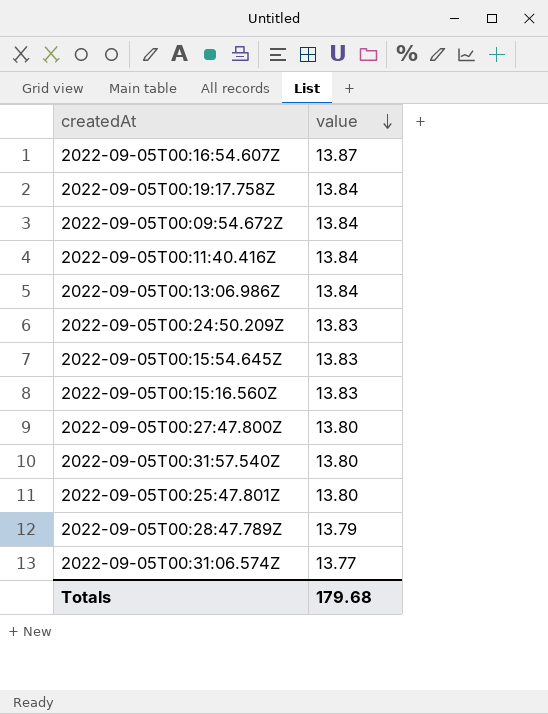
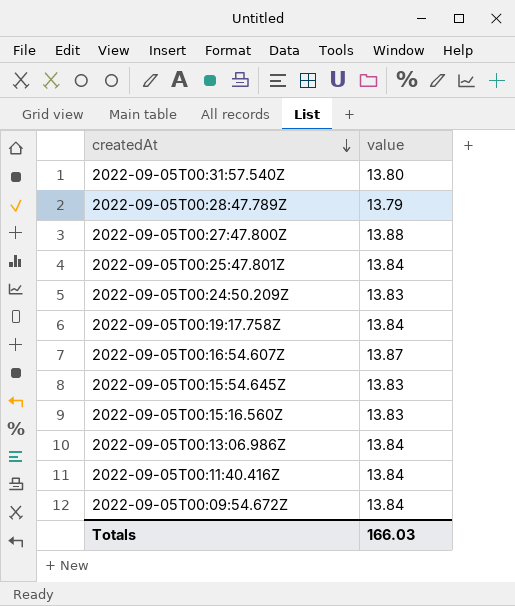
row order: value descending -> createdAt descending
row 2022-09-05T00:31:06.574Z: 13.77 -> none
2022-09-05T00:27:47.800Z | value: 13.80 -> 13.88
2022-09-05T00:25:47.801Z | value: 13.80 -> 13.84
Totals | value: 179.68 -> 166.03

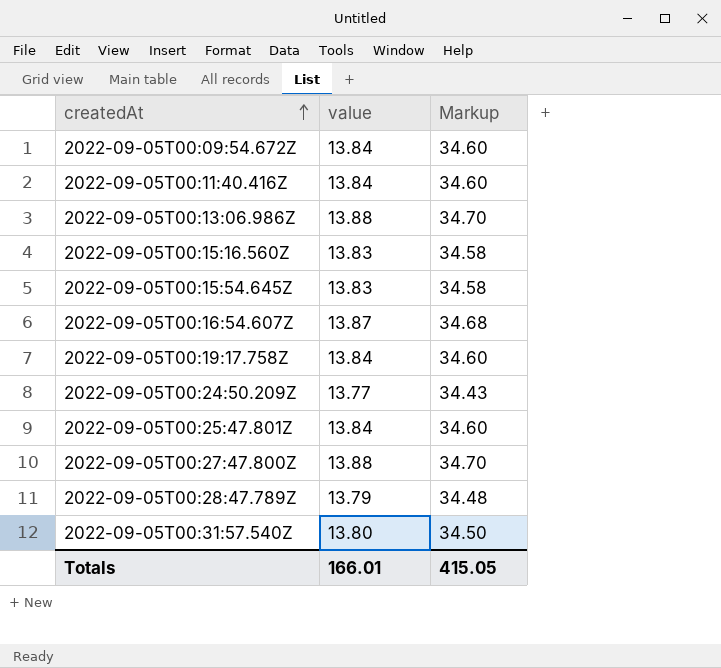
row order: createdAt descending -> createdAt ascending
column Markup | formula: none -> [value] * 2.5
2022-09-05T00:13:06.986Z | value: 13.84 -> 13.88
2022-09-05T00:24:50.209Z | value: 13.83 -> 13.77
Totals | value: 166.03 -> 166.01

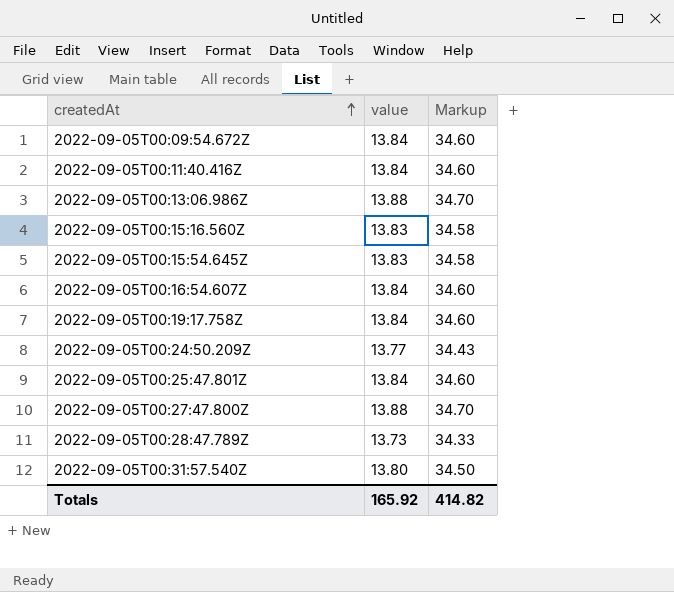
2022-09-05T00:16:54.607Z | value: 13.87 -> 13.84
2022-09-05T00:16:54.607Z | Markup: 34.68 -> 34.60
2022-09-05T00:28:47.789Z | value: 13.79 -> 13.73
2022-09-05T00:28:47.789Z | Markup: 34.48 -> 34.33
Totals | value: 166.01 -> 165.92
Totals | Markup: 415.05 -> 414.82

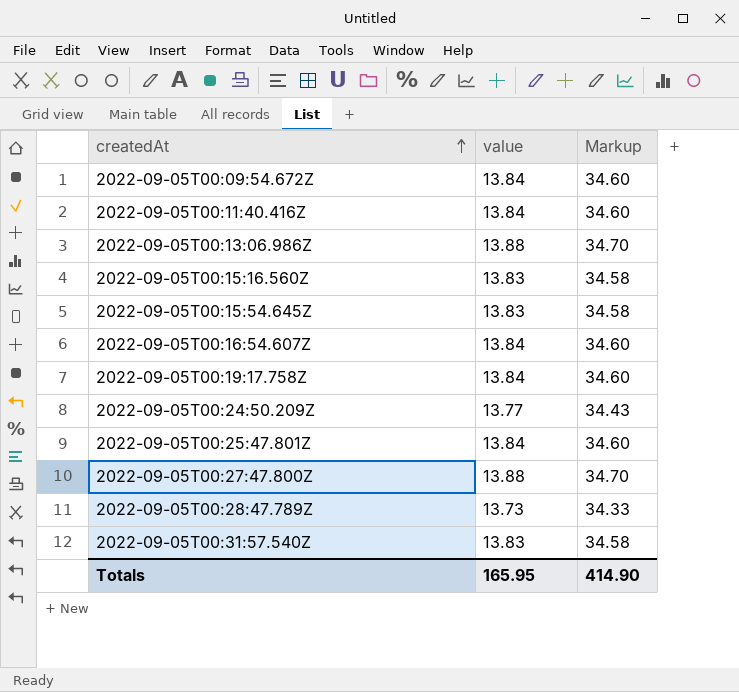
2022-09-05T00:31:57.540Z | value: 13.80 -> 13.83
2022-09-05T00:31:57.540Z | Markup: 34.50 -> 34.58
Totals | value: 165.92 -> 165.95
Totals | Markup: 414.82 -> 414.90

